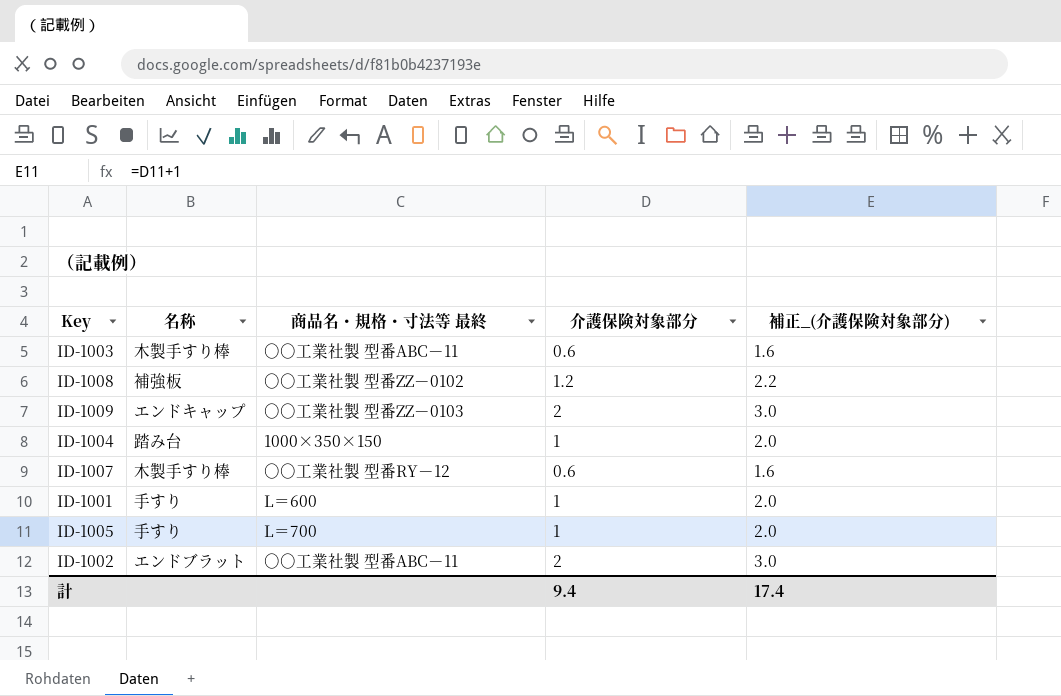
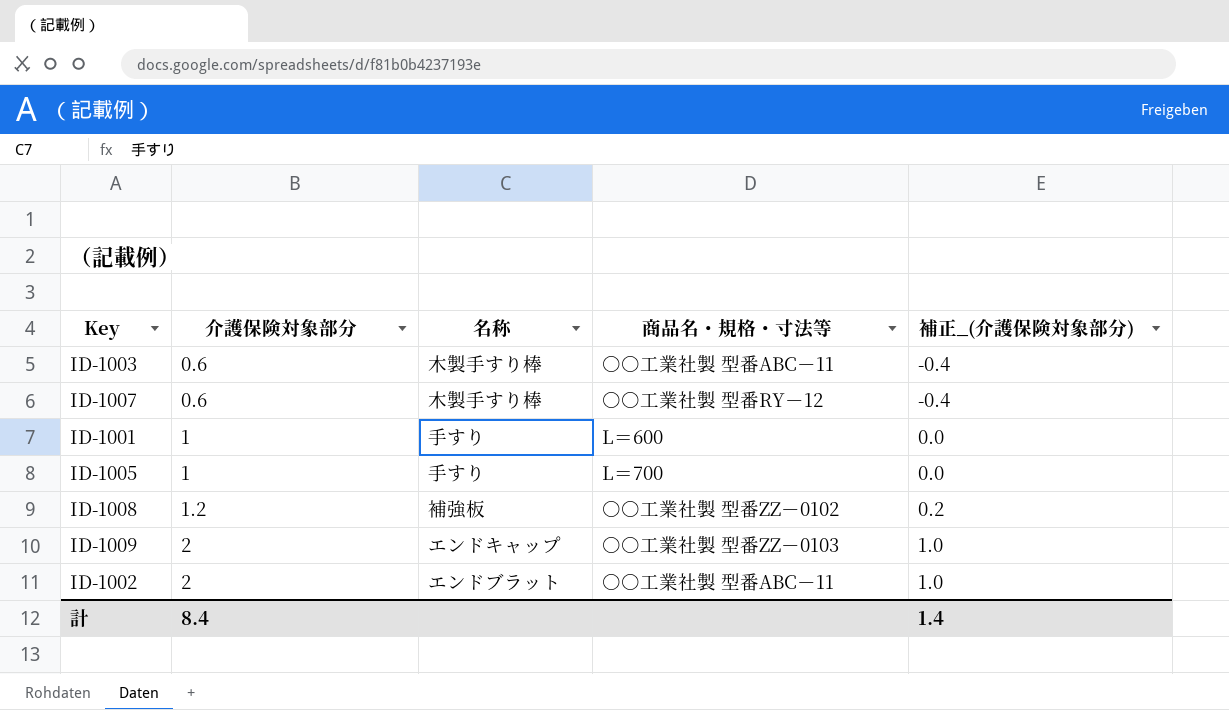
row order: none -> 介護保険対象部分 ascending
column 介護保険対象部分 | position: 4 -> 2
column name: 商品名・規格・寸法等 最終 -> 商品名・規格・寸法等
column 補正_(介護保険対象部分) | formula: [介護保険対象部分] + 1 -> [介護保険対象部分] - 1
row ID-1004: 踏み台 | 1000×350×150 | 1 | 2.0 -> none
計 | 介護保険対象部分: 9.4 -> 8.4
計 | 補正_(介護保険対象部分): 17.4 -> 1.4

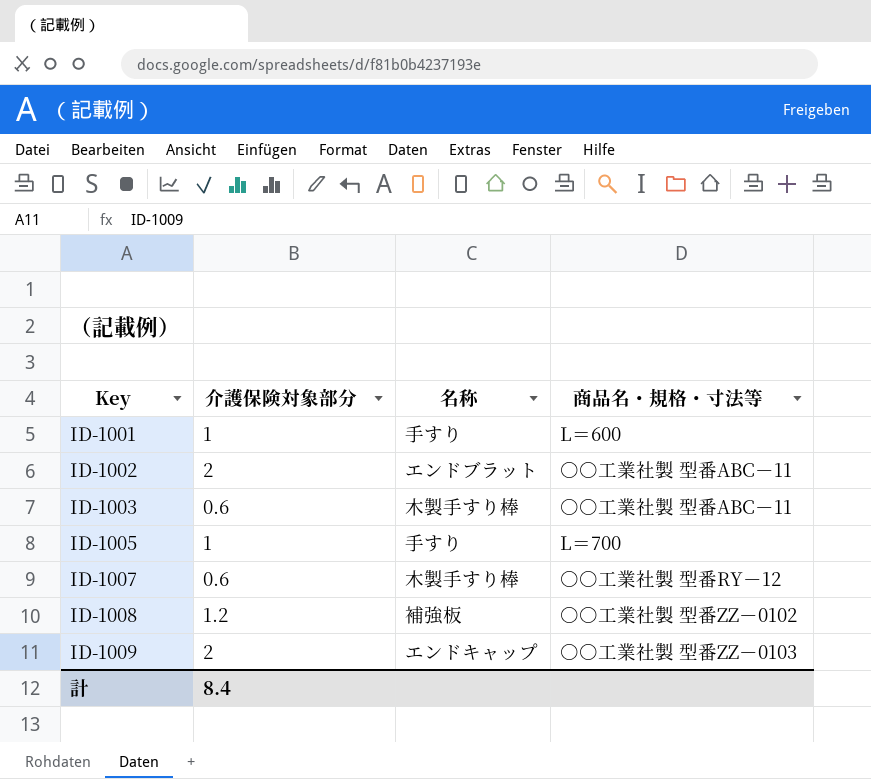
row order: 介護保険対象部分 ascending -> Key ascending
column 補正_(介護保険対象部分) | formula: [介護保険対象部分] - 1 -> none

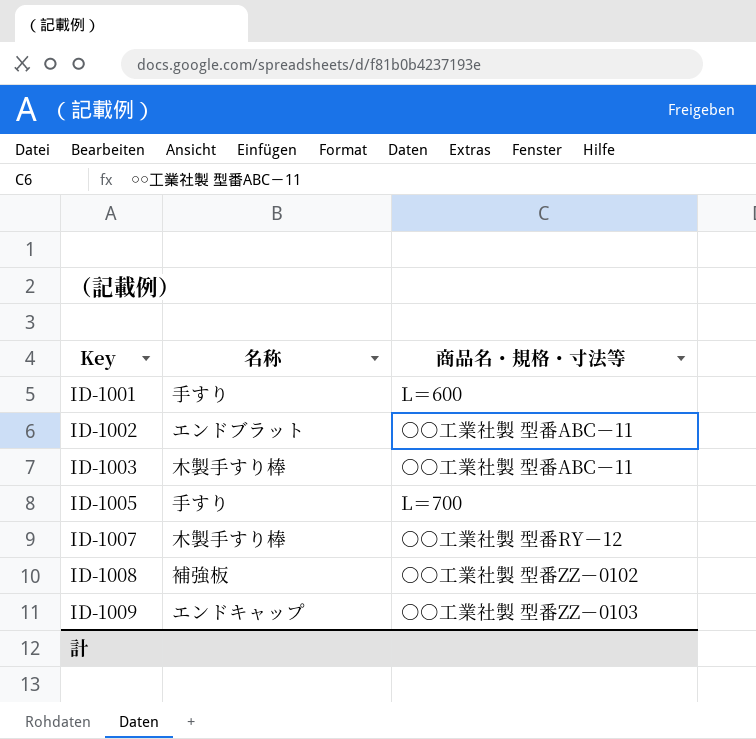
column 介護保険対象部分 | position: 2 -> none

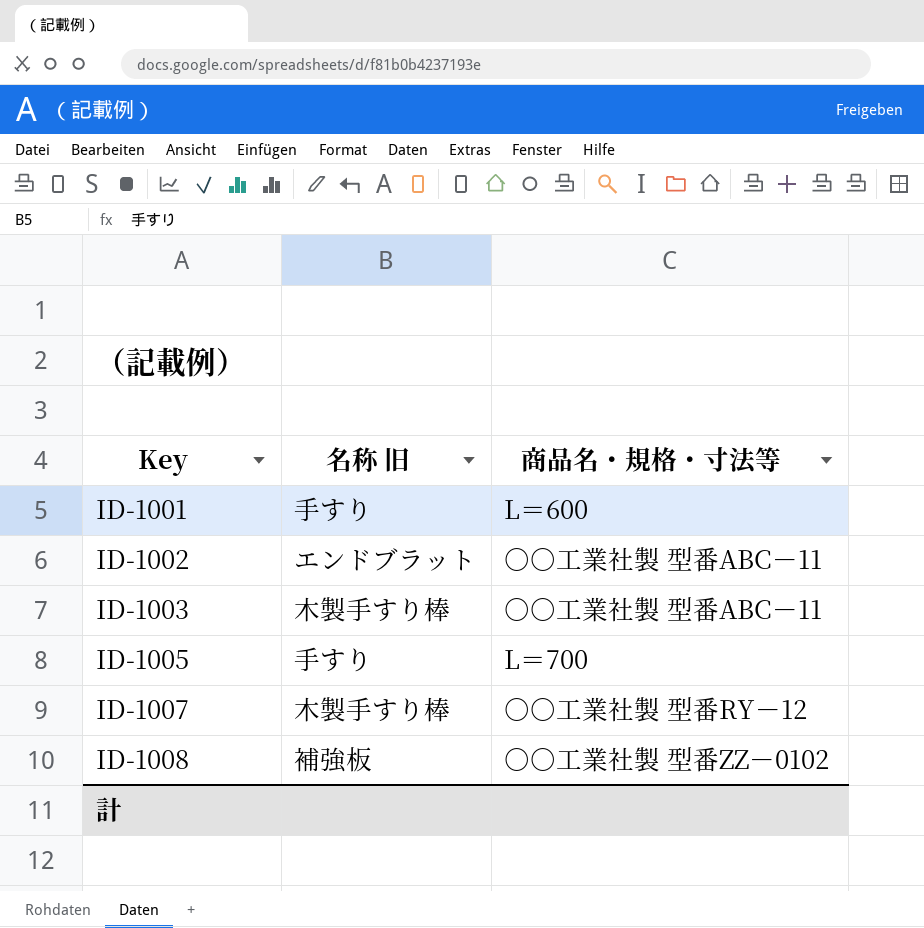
column name: 名称 -> 名称 旧
row ID-1009: エンドキャップ | ○○工業社製 型番ZZ－0103 -> none

